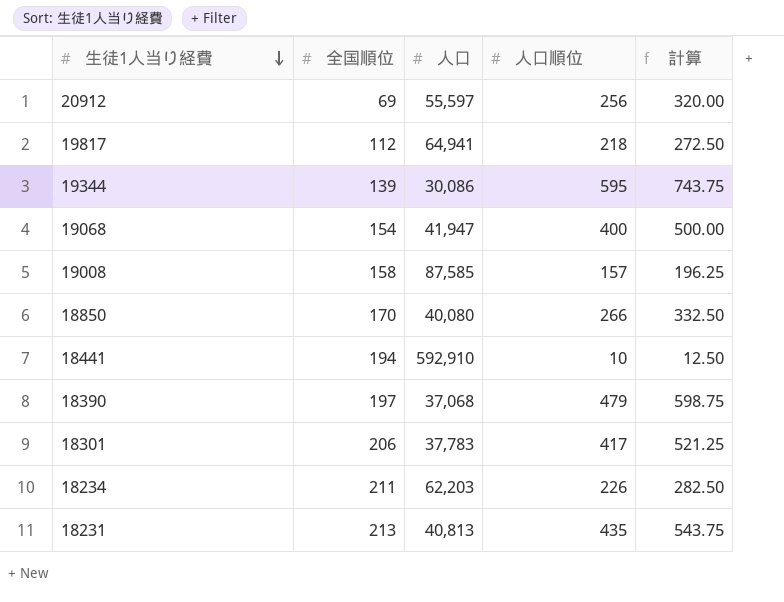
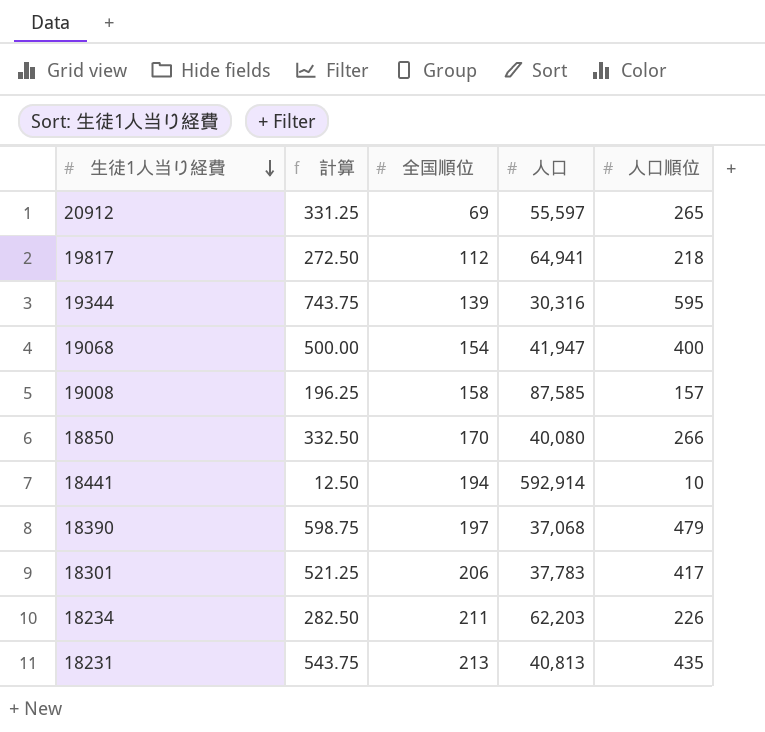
column 計算 | position: 5 -> 2
20912 | 計算: 320.00 -> 331.25
20912 | 人口順位: 256 -> 265
19344 | 人口: 30,086 -> 30,316
18441 | 人口: 592,910 -> 592,914

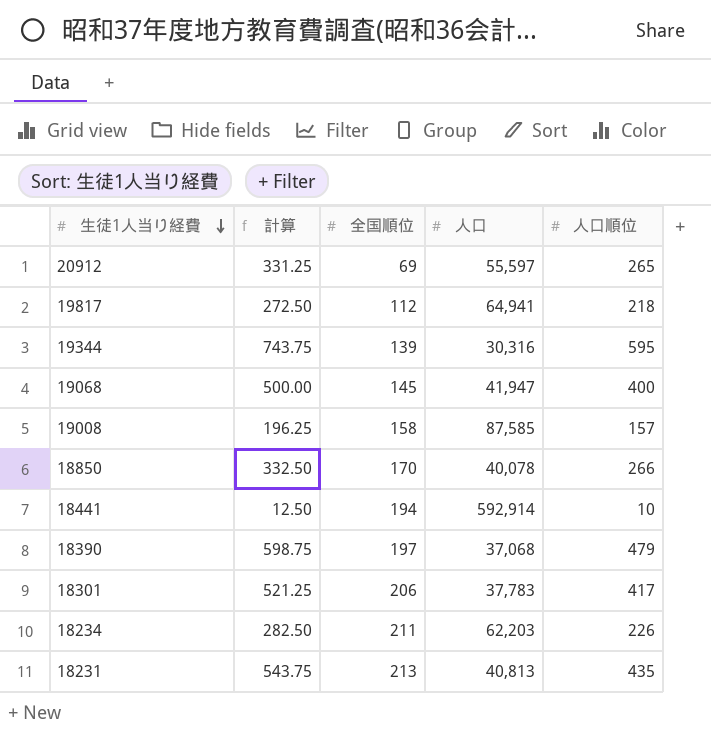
19068 | 全国順位: 154 -> 145
18850 | 人口: 40,080 -> 40,078

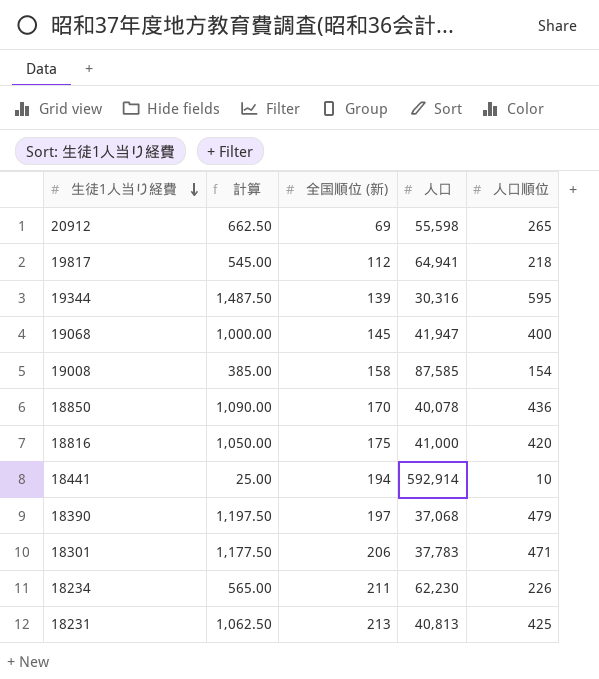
column 計算 | formula: [人口順位] * 1.25 -> [人口順位] * 2.5
column name: 全国順位 -> 全国順位 (新)
20912 | 人口: 55,597 -> 55,598
19008 | 人口順位: 157 -> 154
18850 | 人口順位: 266 -> 436
row 18816: none -> 1,050.00 | 175 | 41,000 | 420
18301 | 人口順位: 417 -> 471
18234 | 人口: 62,203 -> 62,230
18231 | 人口順位: 435 -> 425

